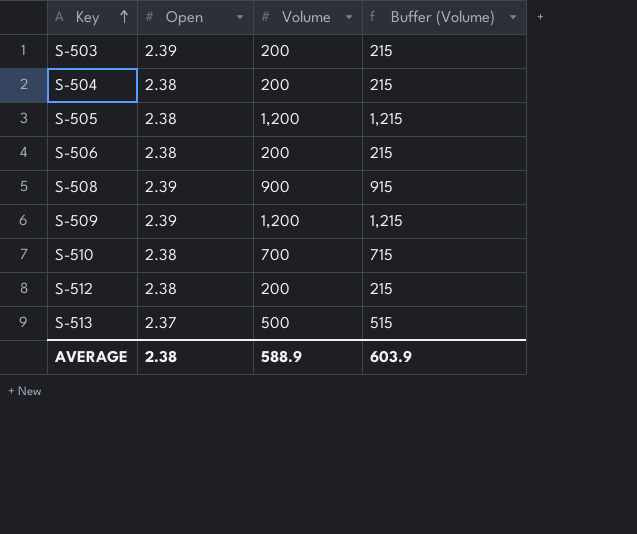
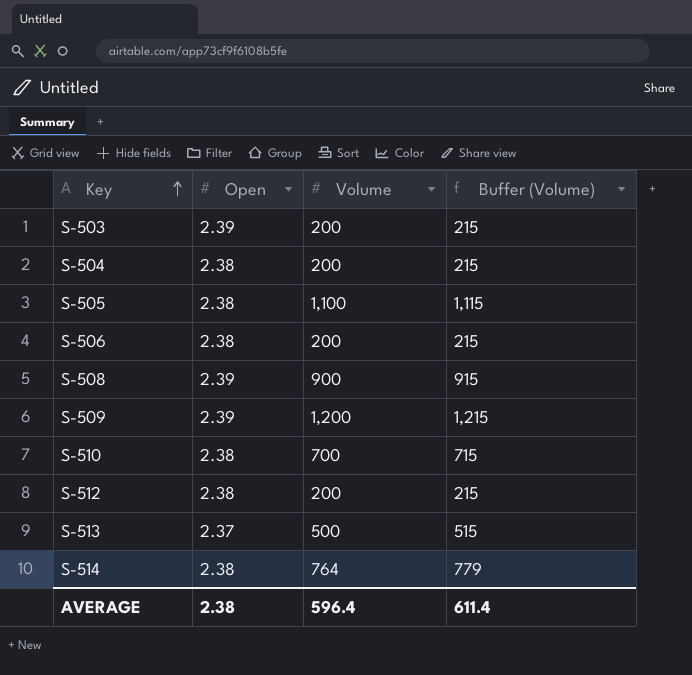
S-505 | Volume: 1,200 -> 1,100
S-505 | Buffer (Volume): 1,215 -> 1,115
row S-514: none -> 2.38 | 764 | 779
AVERAGE | Volume: 588.9 -> 596.4
AVERAGE | Buffer (Volume): 603.9 -> 611.4

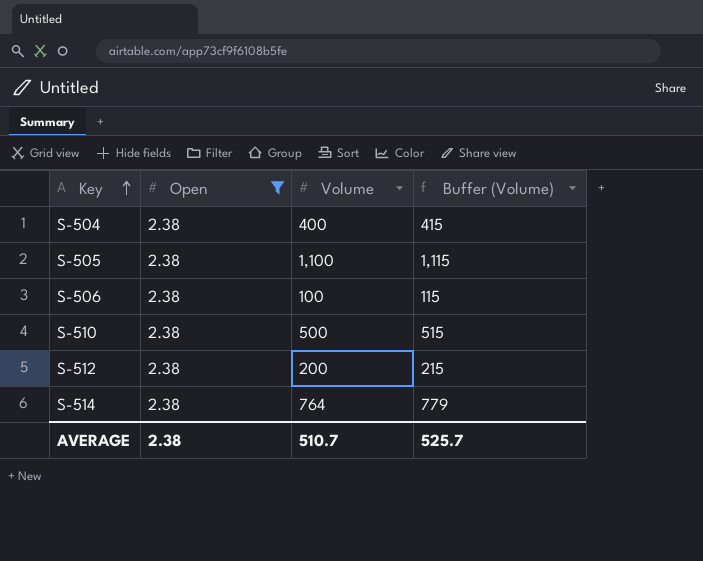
filter: none -> Open = 2.38
S-504 | Volume: 200 -> 400
S-504 | Buffer (Volume): 215 -> 415
S-506 | Volume: 200 -> 100
S-506 | Buffer (Volume): 215 -> 115
S-510 | Volume: 700 -> 500
S-510 | Buffer (Volume): 715 -> 515
AVERAGE | Volume: 596.4 -> 510.7
AVERAGE | Buffer (Volume): 611.4 -> 525.7

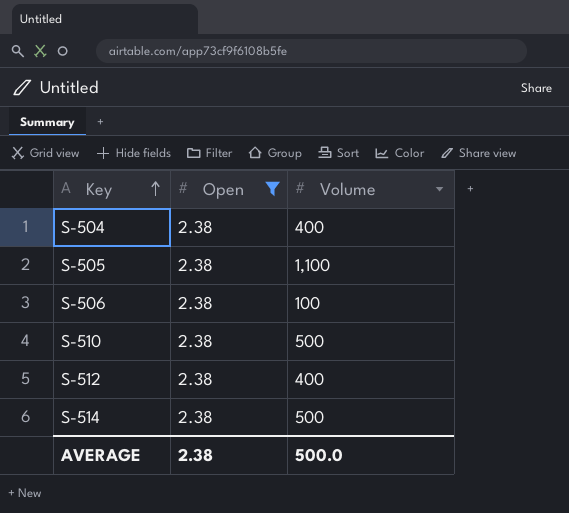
column Buffer (Volume) | formula: [Volume] + 15 -> none
S-512 | Volume: 200 -> 400
S-514 | Volume: 764 -> 500
AVERAGE | Volume: 510.7 -> 500.0

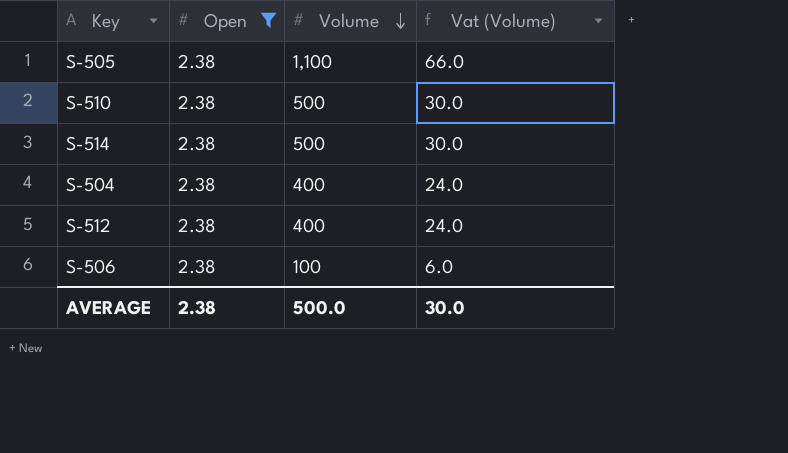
row order: Key ascending -> Volume descending
column Vat (Volume) | formula: none -> [Volume] * 0.06

